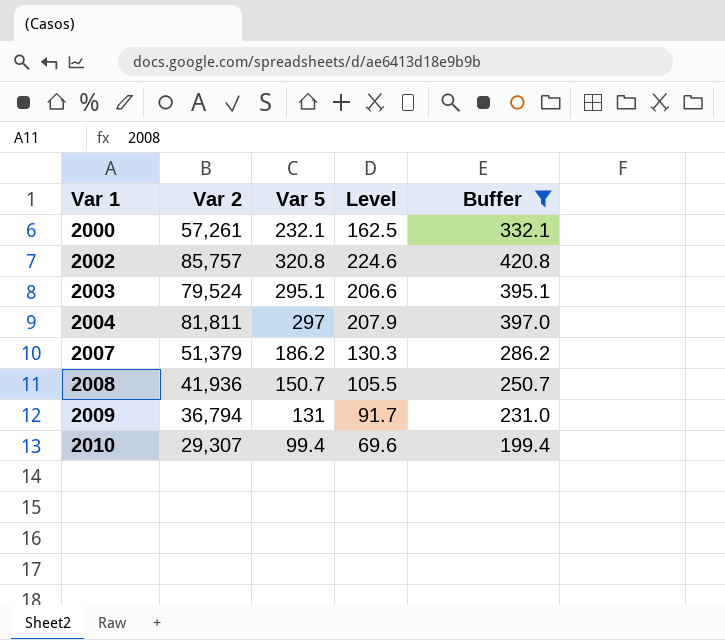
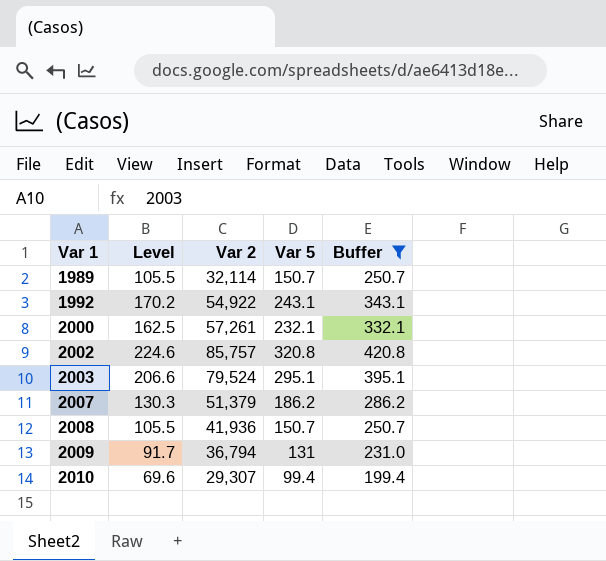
column Level | position: 4 -> 2
row 2004: 81,811 | 297 | 207.9 | 397.0 -> none
row 1989: none -> 105.5 | 32,114 | 150.7 | 250.7
row 1992: none -> 170.2 | 54,922 | 243.1 | 343.1

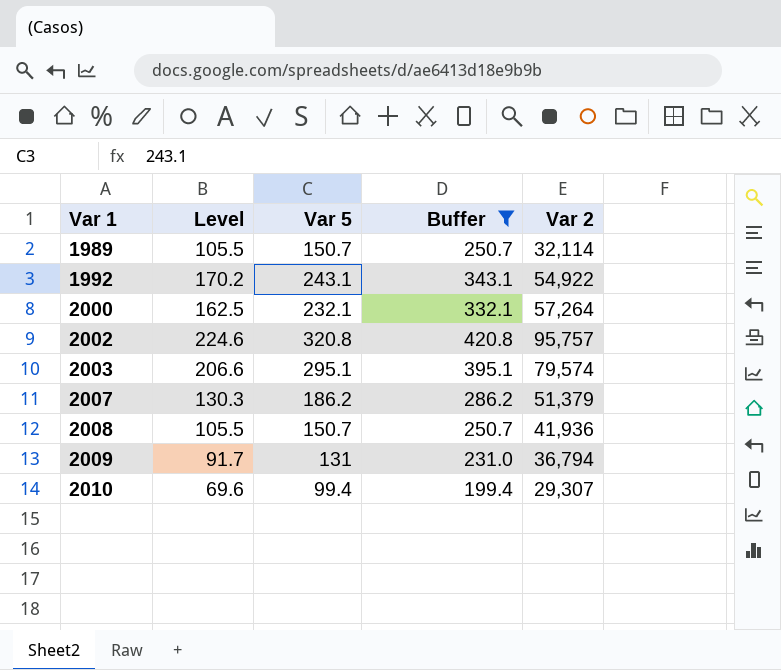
column Var 2 | position: 3 -> 5
2000 | Var 2: 57,261 -> 57,264
2002 | Var 2: 85,757 -> 95,757
2003 | Var 2: 79,524 -> 79,574

